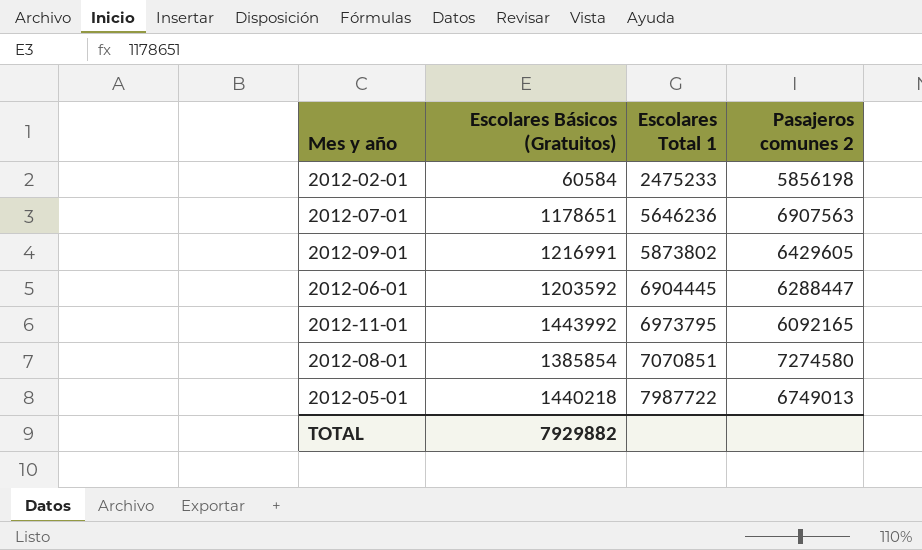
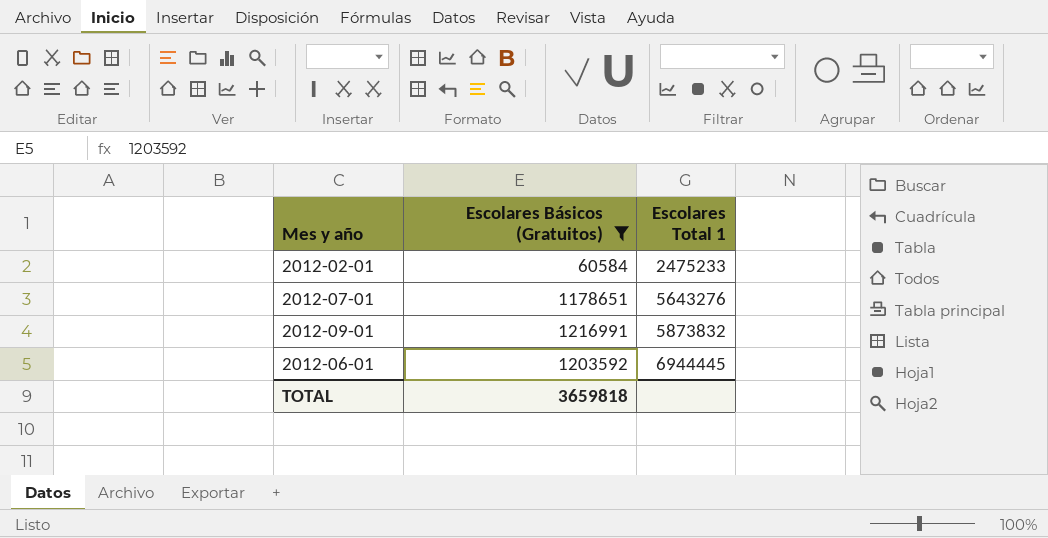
filter: none -> Escolares Básicos (Gratuitos) <= 1216991
column Pasajeros comunes 2 | position: 4 -> none
2012-07-01 | Escolares Total 1: 5646236 -> 5643276
2012-09-01 | Escolares Total 1: 5873802 -> 5873832
2012-06-01 | Escolares Total 1: 6904445 -> 6944445
TOTAL | Escolares Básicos (Gratuitos): 7929882 -> 3659818

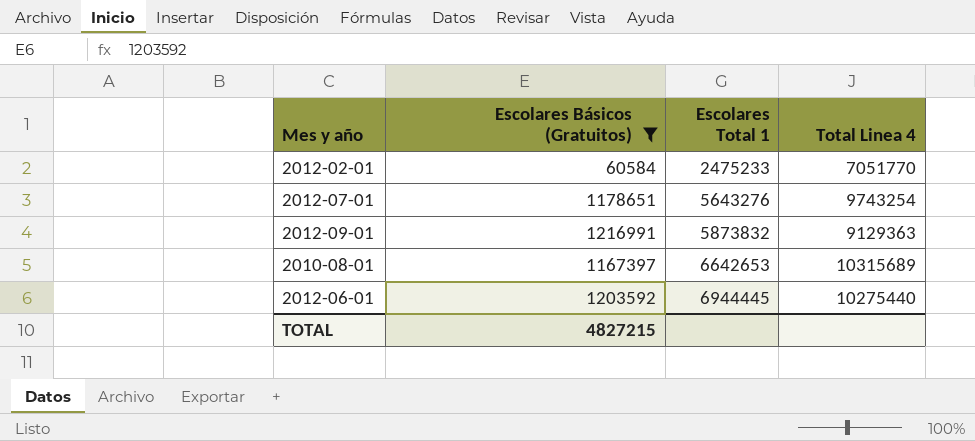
column Total Linea 4 | position: none -> 4
row 2010-08-01: none -> 1167397 | 6642653 | 10315689
TOTAL | Escolares Básicos (Gratuitos): 3659818 -> 4827215

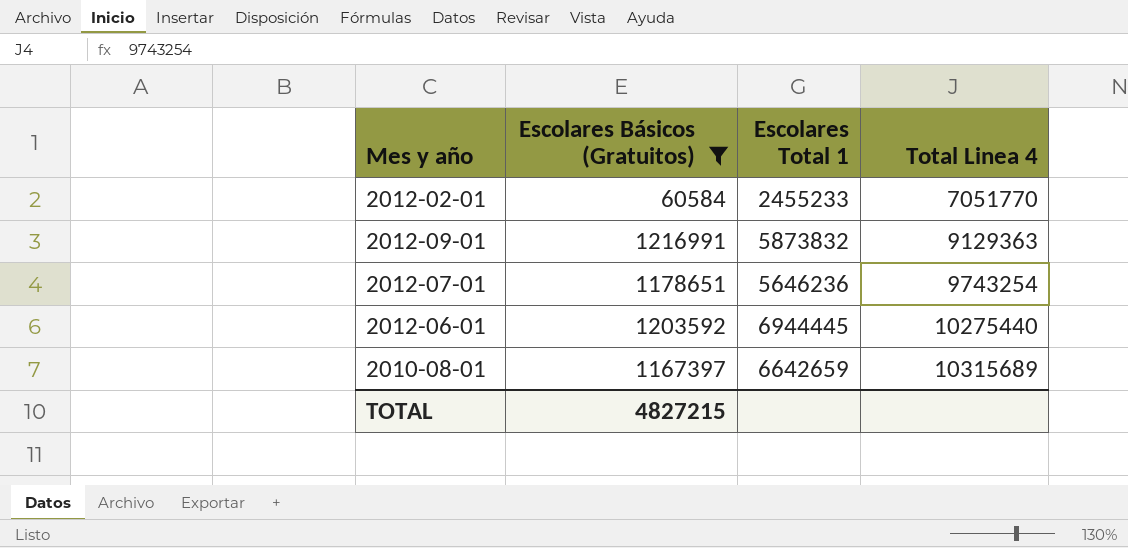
row order: Escolares Total 1 ascending -> Total Linea 4 ascending
2012-02-01 | Escolares Total 1: 2475233 -> 2455233
2012-07-01 | Escolares Total 1: 5643276 -> 5646236
2010-08-01 | Escolares Total 1: 6642653 -> 6642659

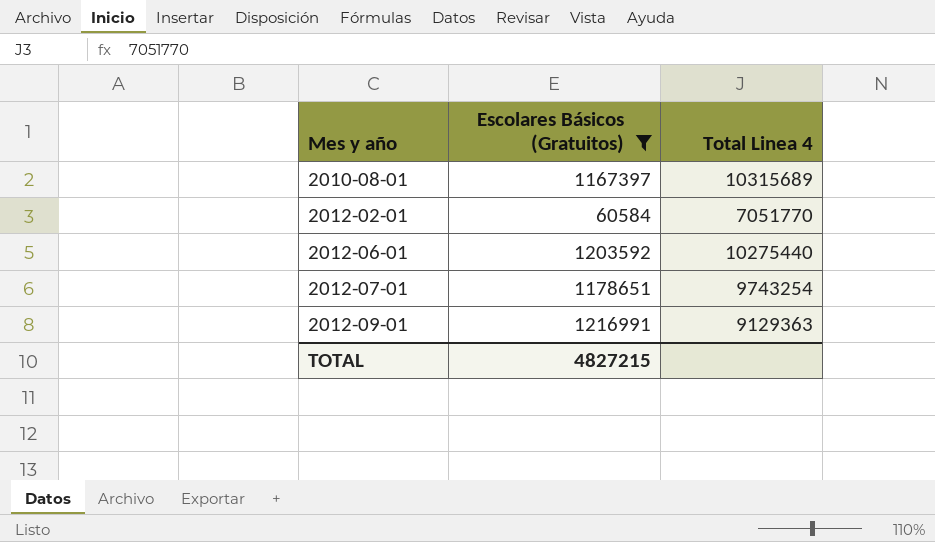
row order: Total Linea 4 ascending -> Mes y año ascending
column Escolares Total 1 | position: 3 -> none

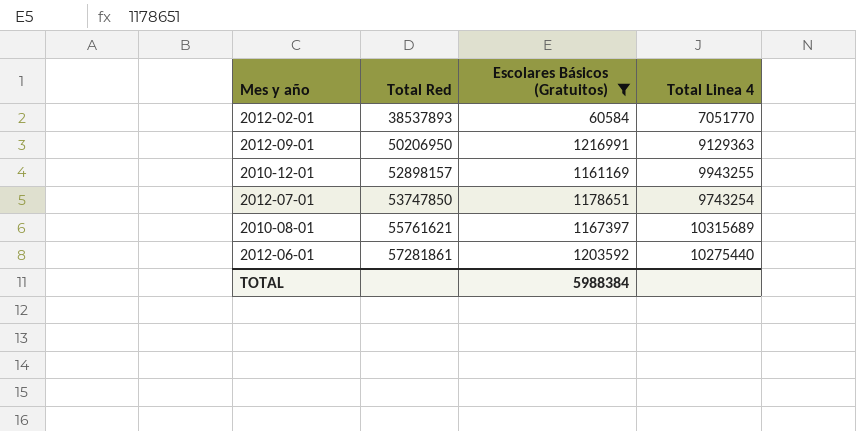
row order: Mes y año ascending -> Total Red ascending
column Total Red | position: none -> 2
row 2010-12-01: none -> 52898157 | 1161169 | 9943255
TOTAL | Escolares Básicos (Gratuitos): 4827215 -> 5988384

